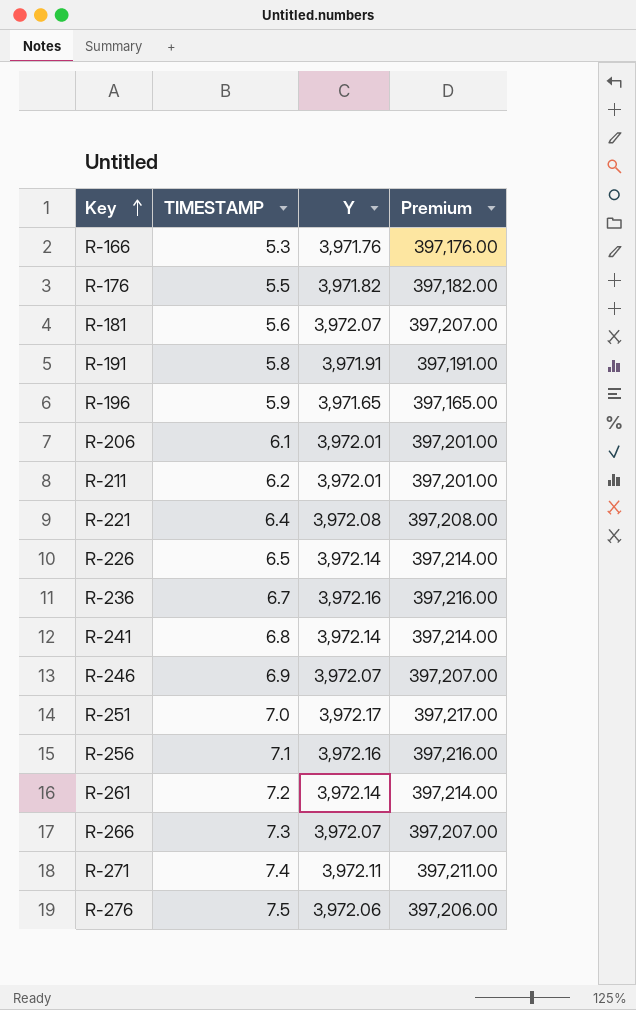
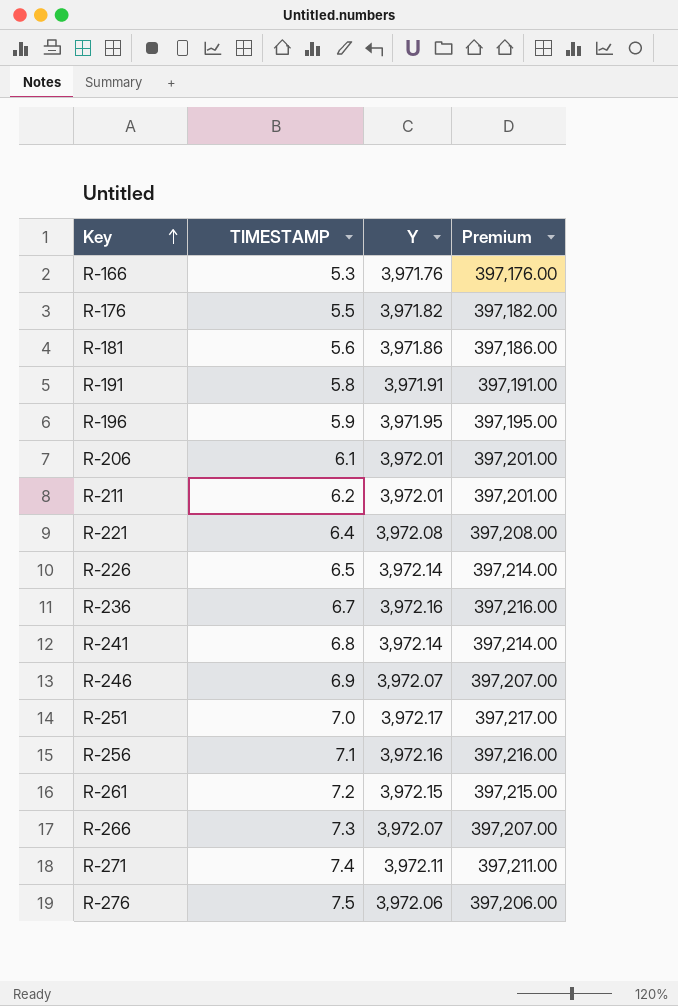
R-181 | Y: 3,972.07 -> 3,971.86
R-181 | Premium: 397,207.00 -> 397,186.00
R-196 | Y: 3,971.65 -> 3,971.95
R-196 | Premium: 397,165.00 -> 397,195.00
R-261 | Y: 3,972.14 -> 3,972.15
R-261 | Premium: 397,214.00 -> 397,215.00

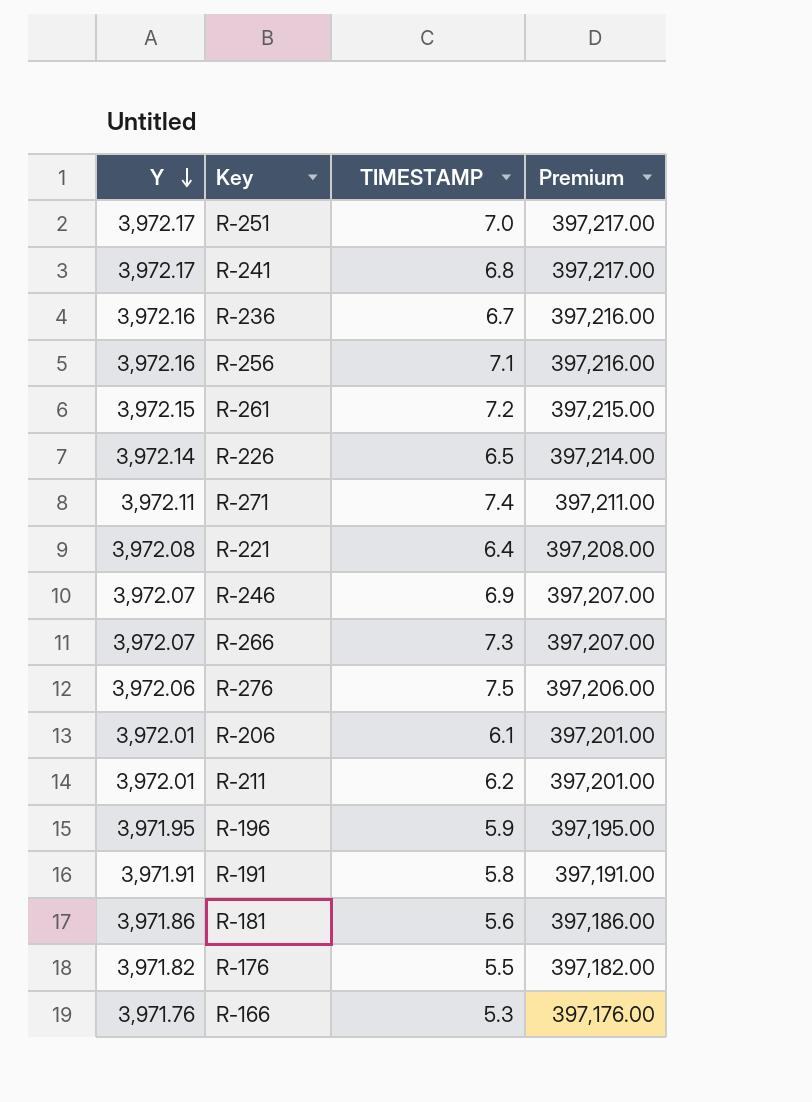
row order: Key ascending -> Y descending
column Y | position: 3 -> 1
R-241 | Y: 3,972.14 -> 3,972.17
R-241 | Premium: 397,214.00 -> 397,217.00

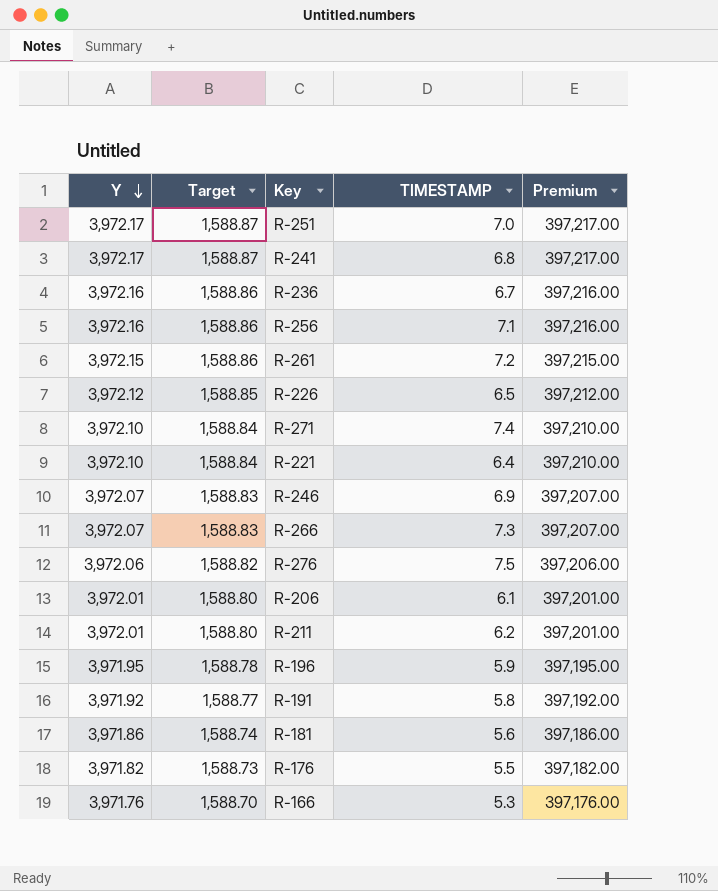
column Target | formula: none -> [Y] * 0.4
R-226 | Y: 3,972.14 -> 3,972.12
R-226 | Premium: 397,214.00 -> 397,212.00
R-271 | Y: 3,972.11 -> 3,972.10
R-271 | Premium: 397,211.00 -> 397,210.00
R-221 | Y: 3,972.08 -> 3,972.10
R-221 | Premium: 397,208.00 -> 397,210.00
R-191 | Y: 3,971.91 -> 3,971.92
R-191 | Premium: 397,191.00 -> 397,192.00

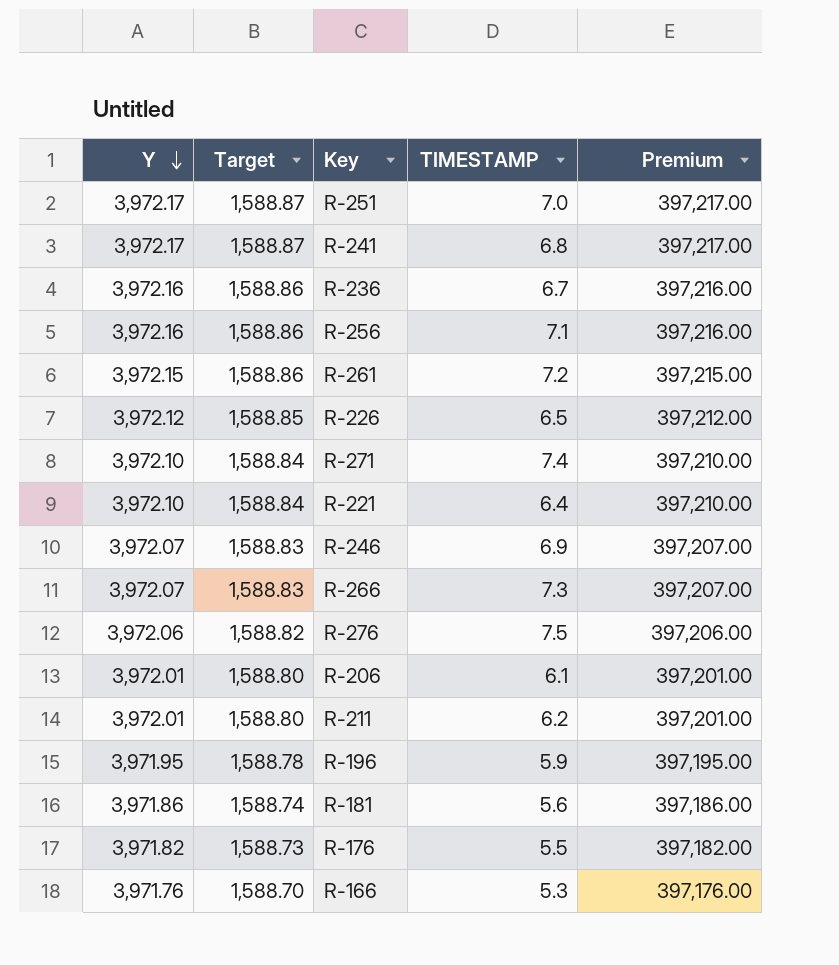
row R-191: 3,971.92 | 1,588.77 | 5.8 | 397,192.00 -> none

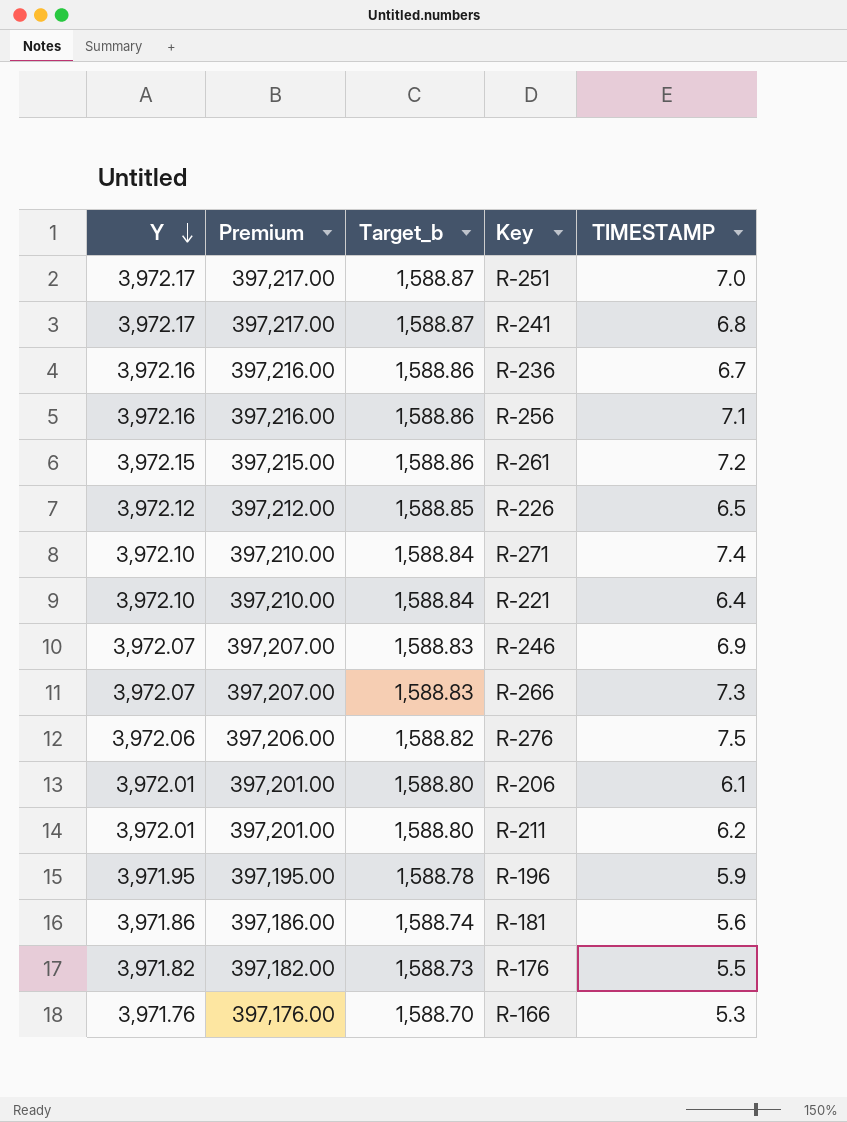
column Premium | position: 5 -> 2
column name: Target -> Target_b

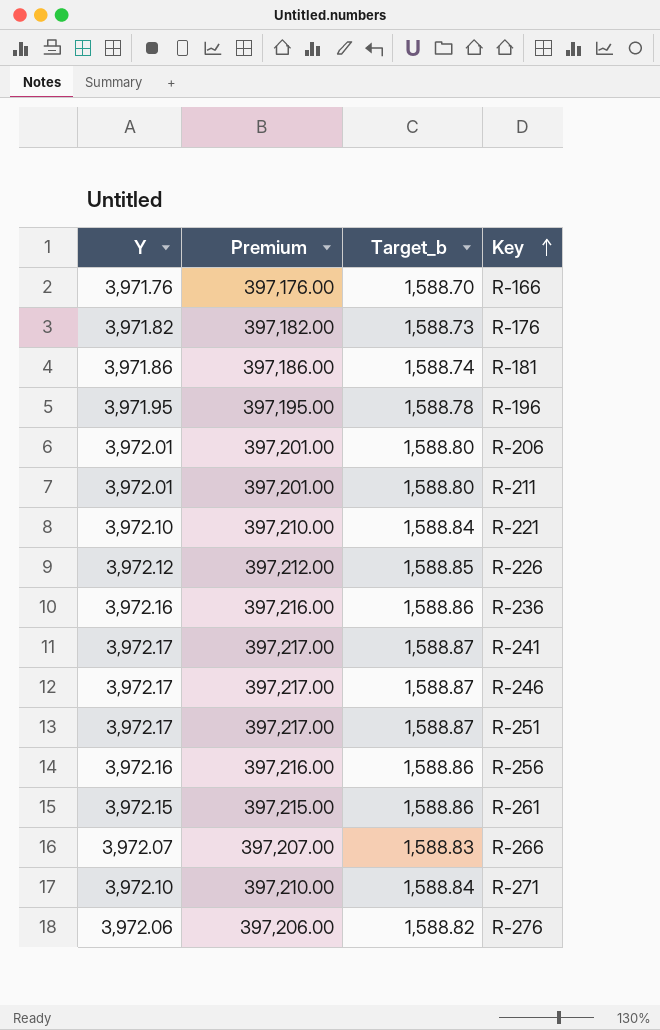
row order: Y descending -> Key ascending
column TIMESTAMP | position: 5 -> none
R-246 | Y: 3,972.07 -> 3,972.17
R-246 | Premium: 397,207.00 -> 397,217.00
R-246 | Target_b: 1,588.83 -> 1,588.87

